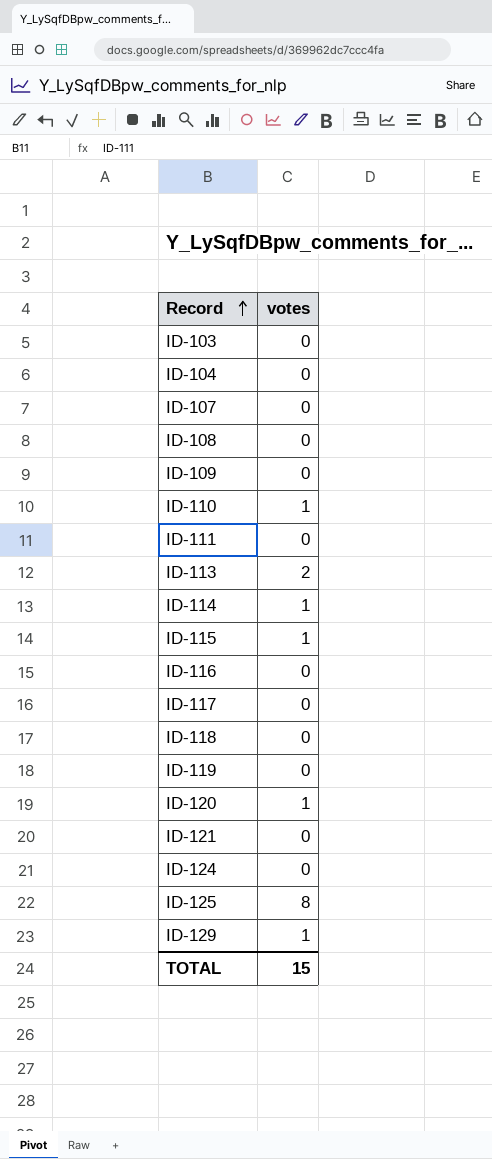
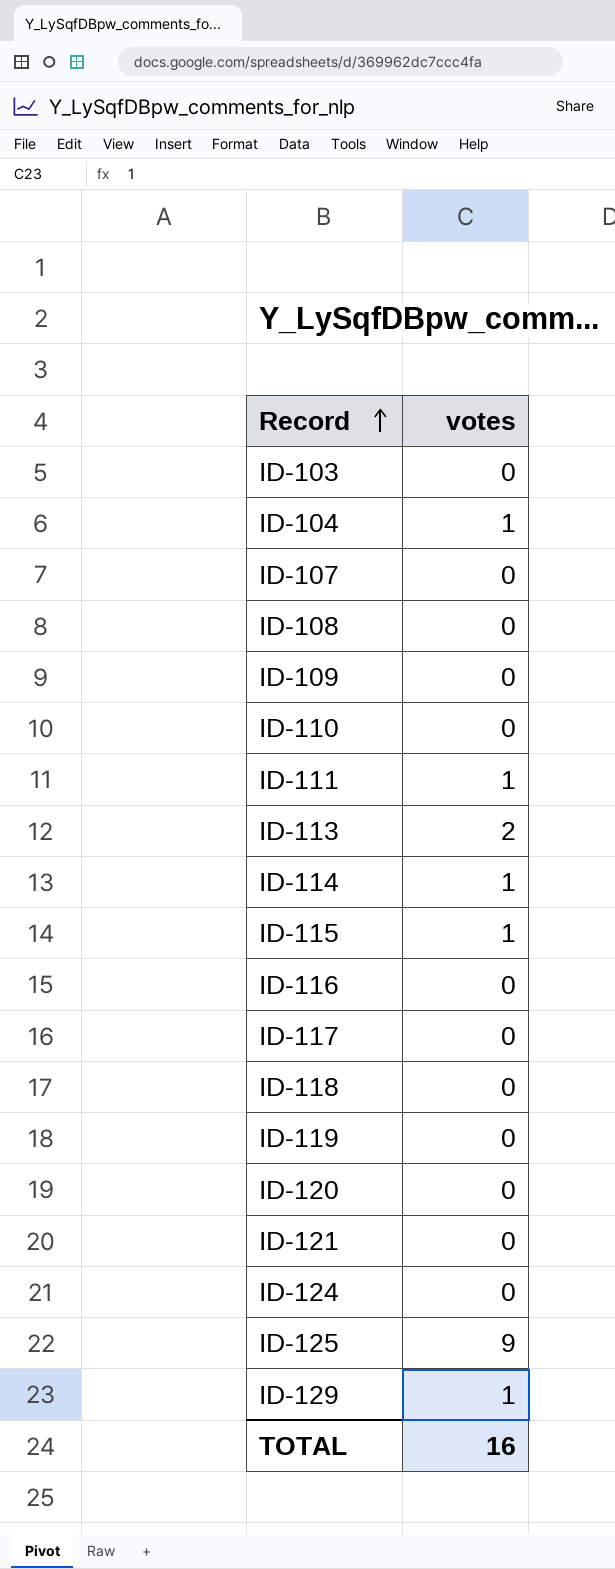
ID-104 | votes: 0 -> 1
ID-110 | votes: 1 -> 0
ID-111 | votes: 0 -> 1
ID-120 | votes: 1 -> 0
ID-125 | votes: 8 -> 9
TOTAL | votes: 15 -> 16

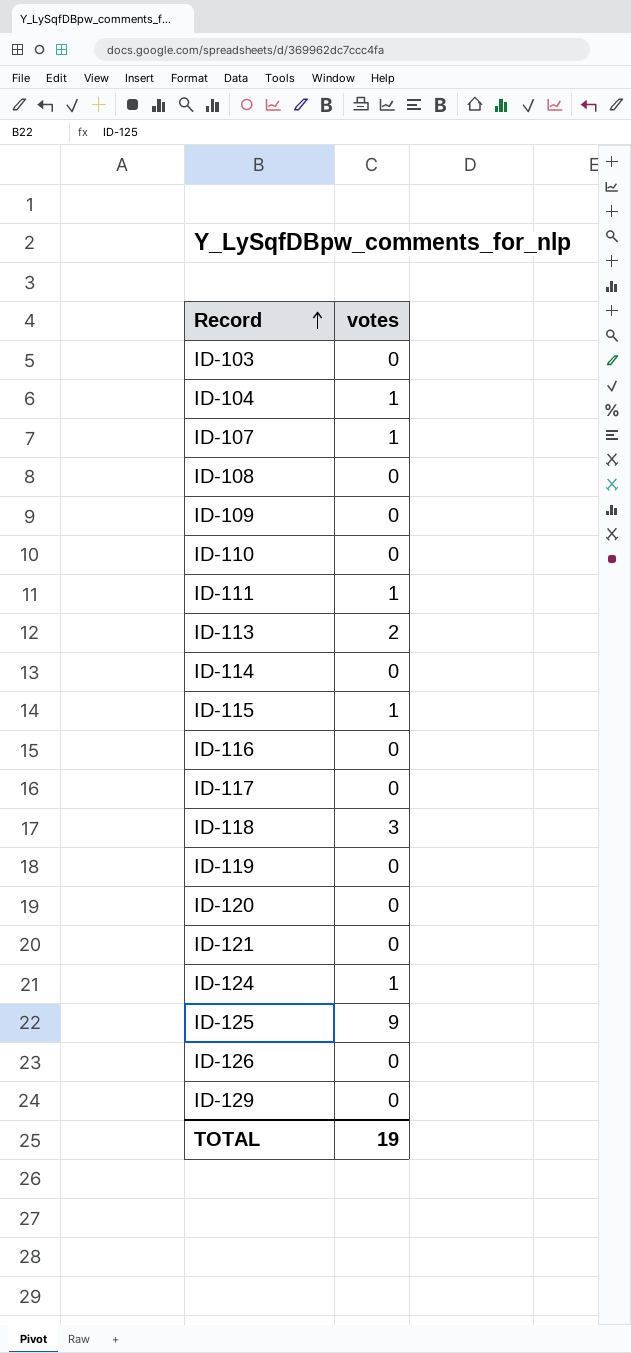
ID-107 | votes: 0 -> 1
ID-114 | votes: 1 -> 0
ID-118 | votes: 0 -> 3
ID-124 | votes: 0 -> 1
row ID-126: none -> 0
ID-129 | votes: 1 -> 0
TOTAL | votes: 16 -> 19

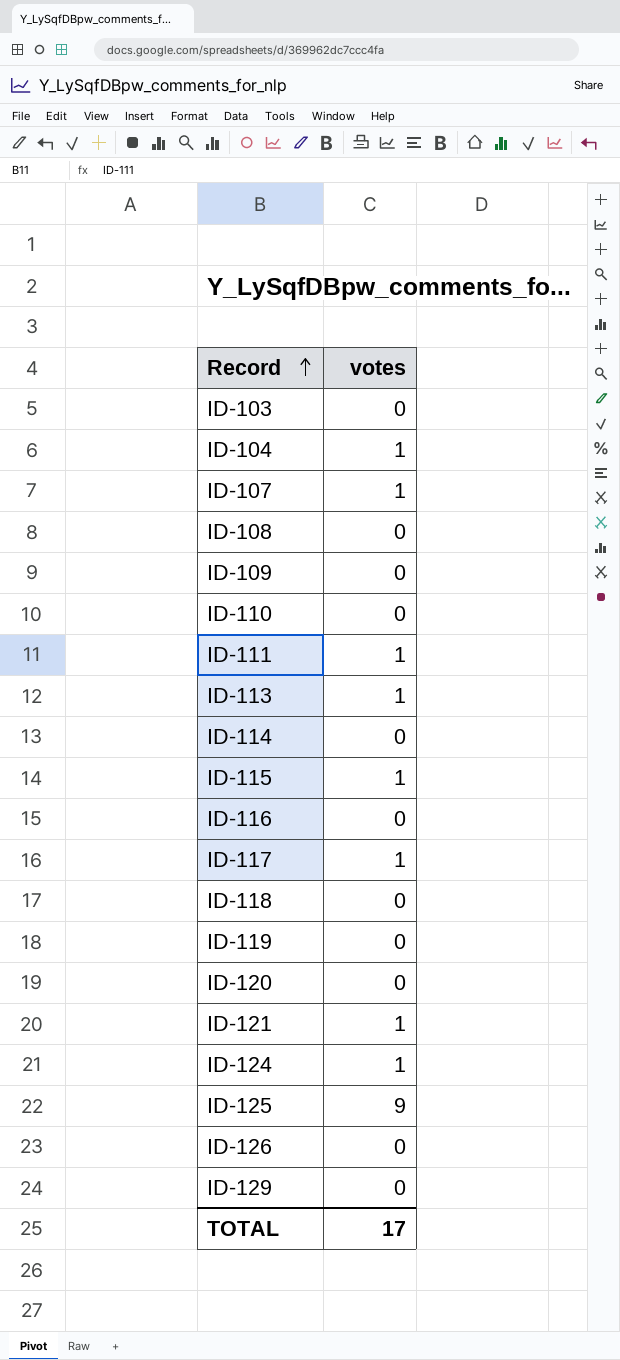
ID-113 | votes: 2 -> 1
ID-117 | votes: 0 -> 1
ID-118 | votes: 3 -> 0
ID-121 | votes: 0 -> 1
TOTAL | votes: 19 -> 17

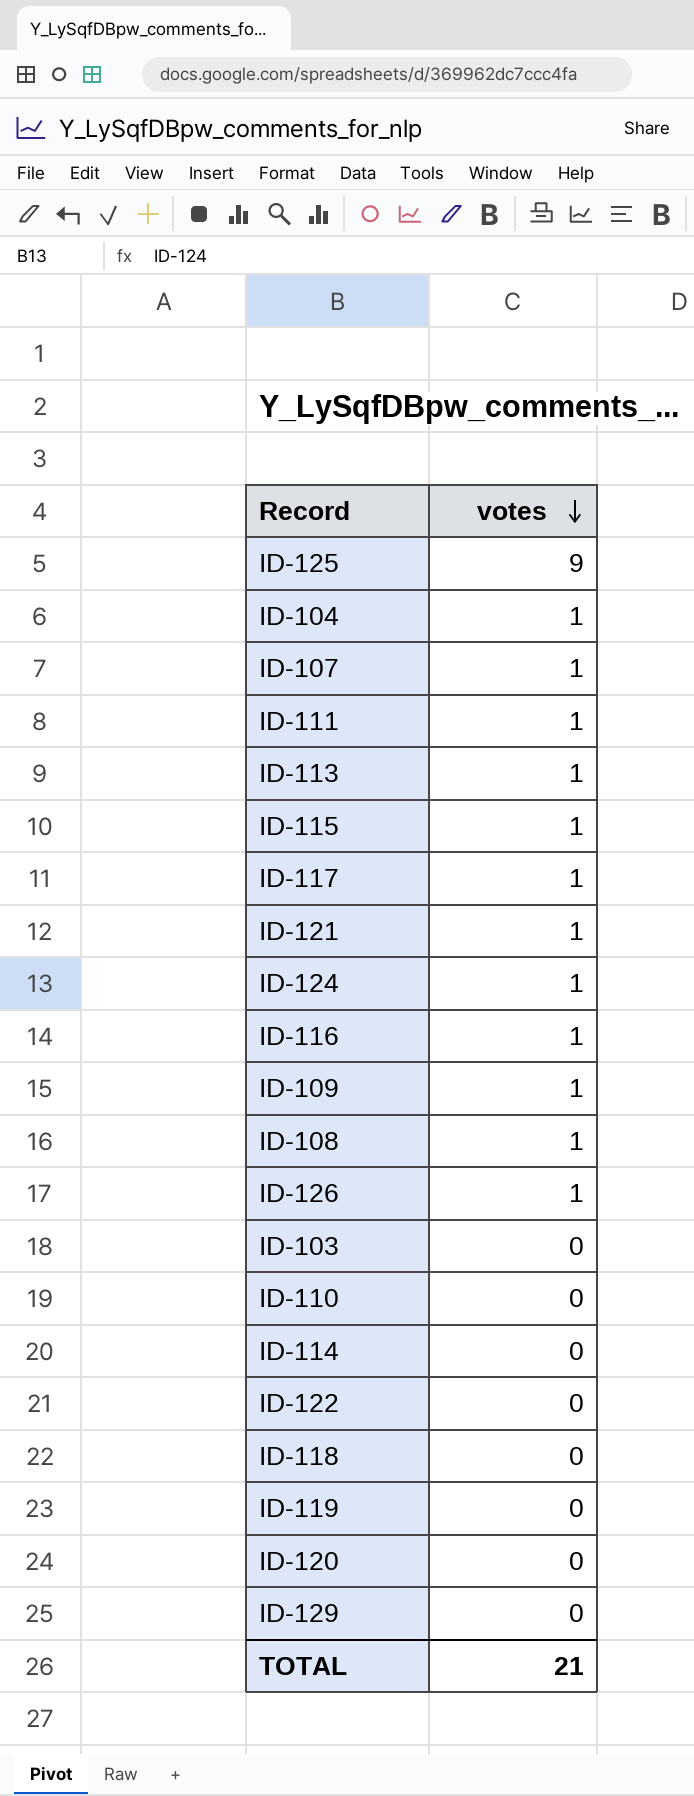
row order: Record ascending -> votes descending
ID-116 | votes: 0 -> 1
ID-109 | votes: 0 -> 1
ID-108 | votes: 0 -> 1
ID-126 | votes: 0 -> 1
row ID-122: none -> 0
TOTAL | votes: 17 -> 21

